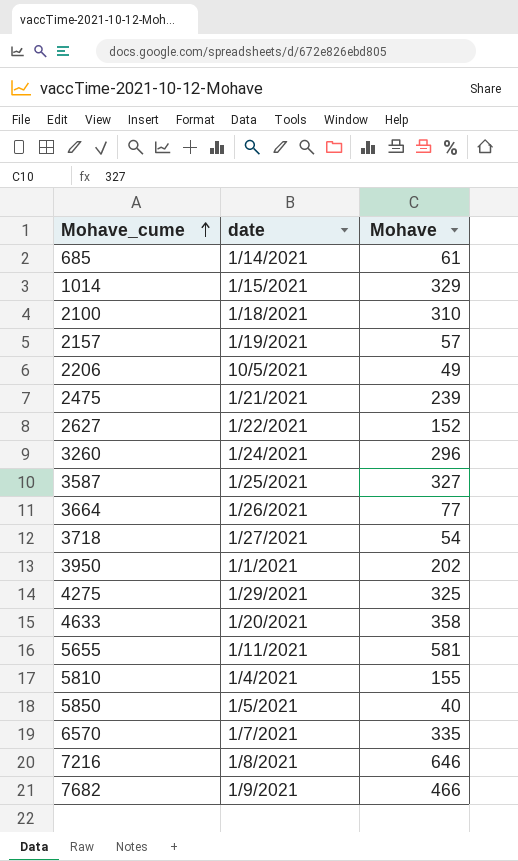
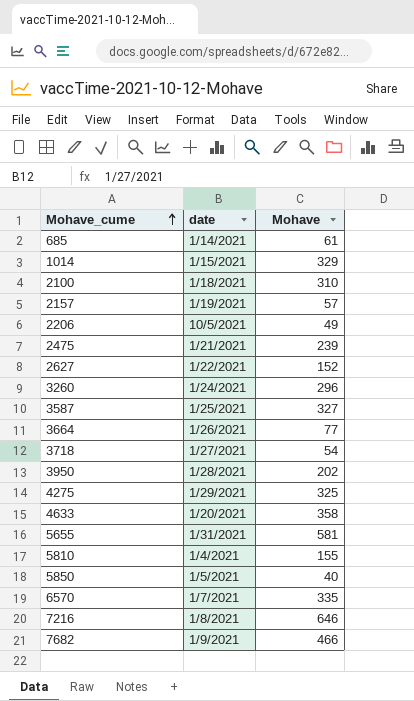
3950 | date: 1/1/2021 -> 1/28/2021
5655 | date: 1/11/2021 -> 1/31/2021

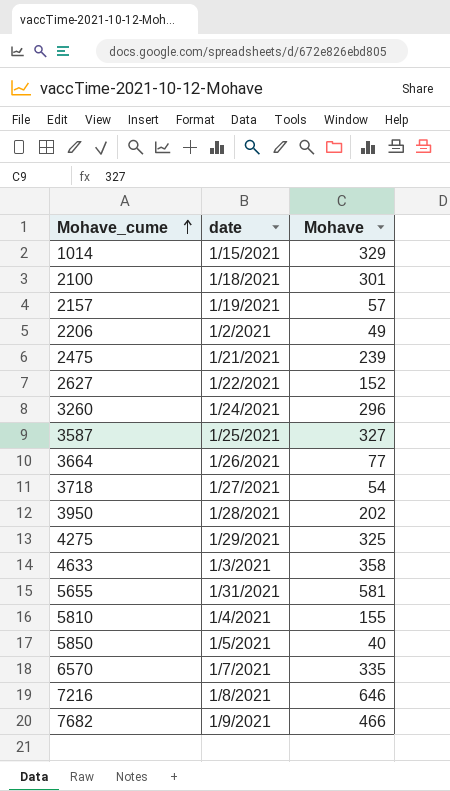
row 685: 1/14/2021 | 61 -> none
2100 | Mohave: 310 -> 301
2206 | date: 10/5/2021 -> 1/2/2021
4633 | date: 1/20/2021 -> 1/3/2021

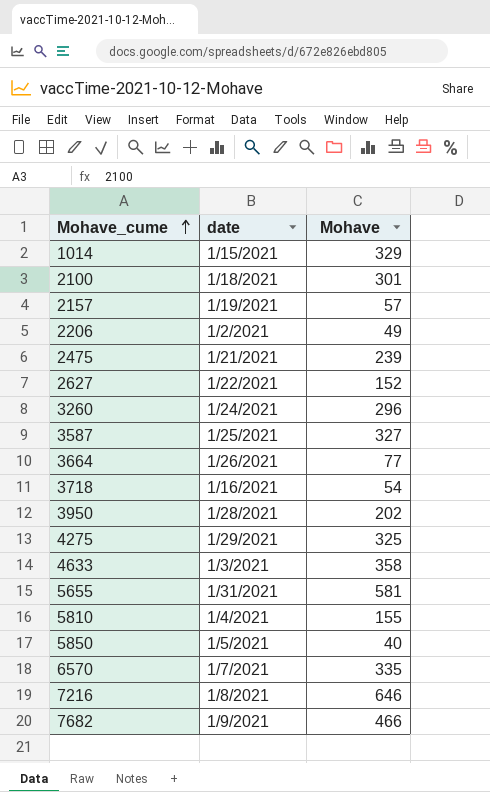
3718 | date: 1/27/2021 -> 1/16/2021

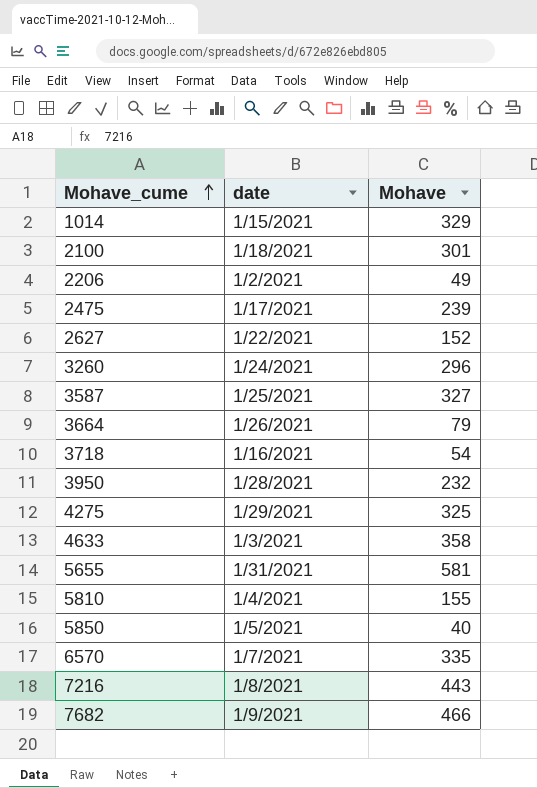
row 2157: 1/19/2021 | 57 -> none
2475 | date: 1/21/2021 -> 1/17/2021
3664 | Mohave: 77 -> 79
3950 | Mohave: 202 -> 232
7216 | Mohave: 646 -> 443

